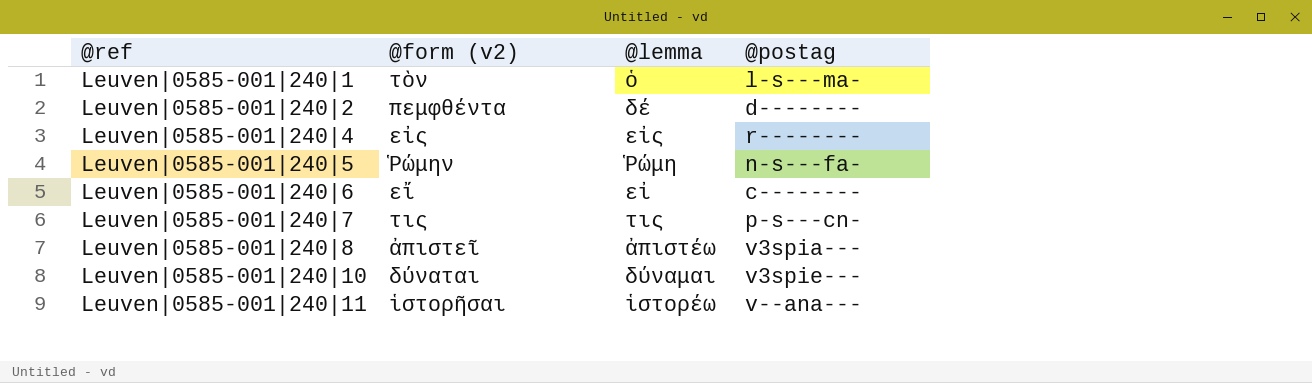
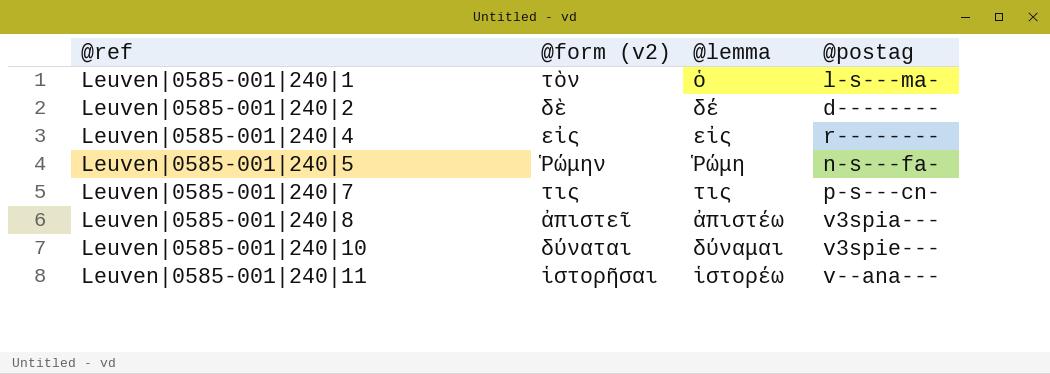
row Leuven|0585-001|240|6: εἴ | εἰ | c-------- -> none
Leuven|0585-001|240|2 | @form (v2): πεμφθέντα -> δὲ

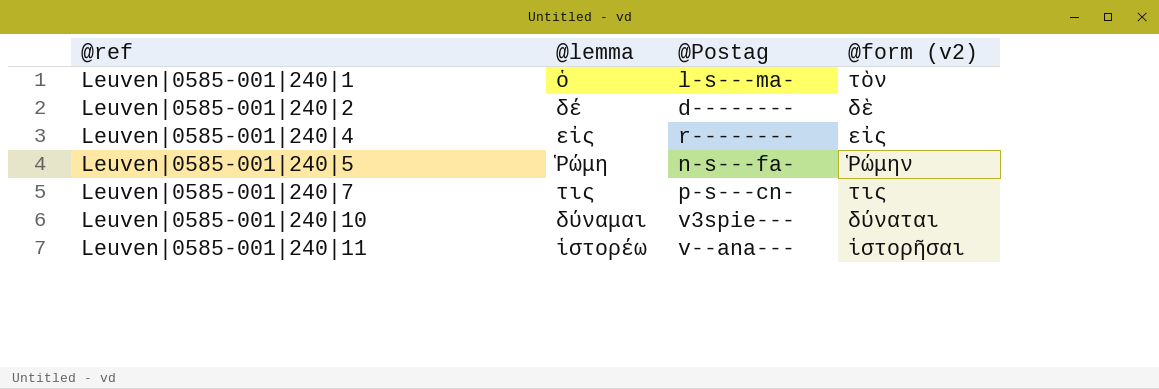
column name: @postag -> @Postag
column @form (v2) | position: 2 -> 4
row Leuven|0585-001|240|8: ἀπιστεῖ | ἀπιστέω | v3spia--- -> none

